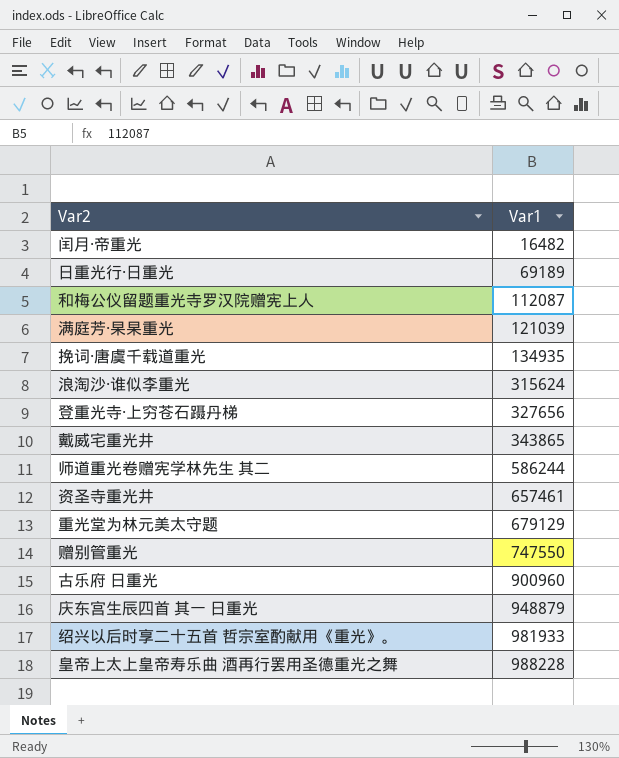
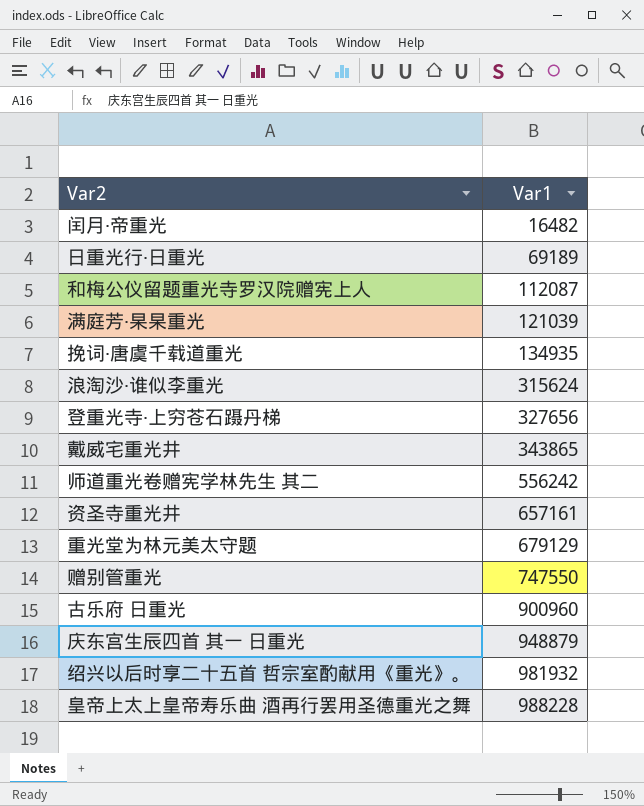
师道重光卷赠宪学林先生 其二 | Var1: 586244 -> 556242
资圣寺重光井 | Var1: 657461 -> 657161
绍兴以后时享二十五首 哲宗室酌献用《重光》。 | Var1: 981933 -> 981932

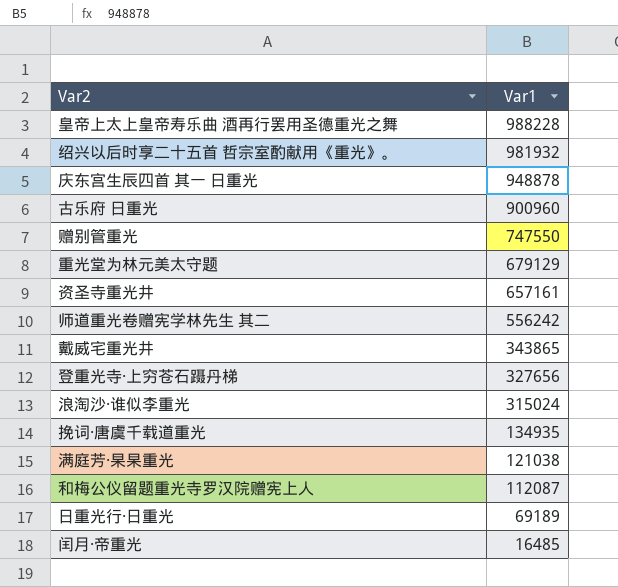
row order: Var1 ascending -> Var1 descending
庆东宫生辰四首 其一 日重光 | Var1: 948879 -> 948878
浪淘沙·谁似李重光 | Var1: 315624 -> 315024
满庭芳·杲杲重光 | Var1: 121039 -> 121038
闰月·帝重光 | Var1: 16482 -> 16485

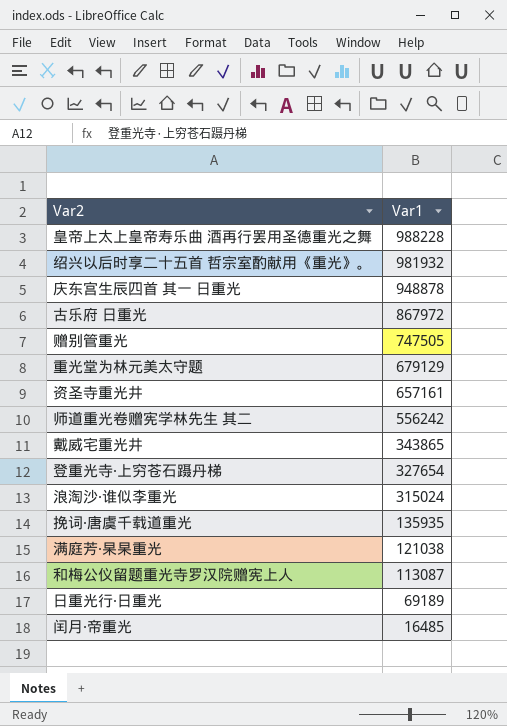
古乐府 日重光 | Var1: 900960 -> 867972
赠别管重光 | Var1: 747550 -> 747505
登重光寺·上穷苍石蹑丹梯 | Var1: 327656 -> 327654
挽词·唐虞千载道重光 | Var1: 134935 -> 135935
和梅公仪留题重光寺罗汉院赠宪上人 | Var1: 112087 -> 113087

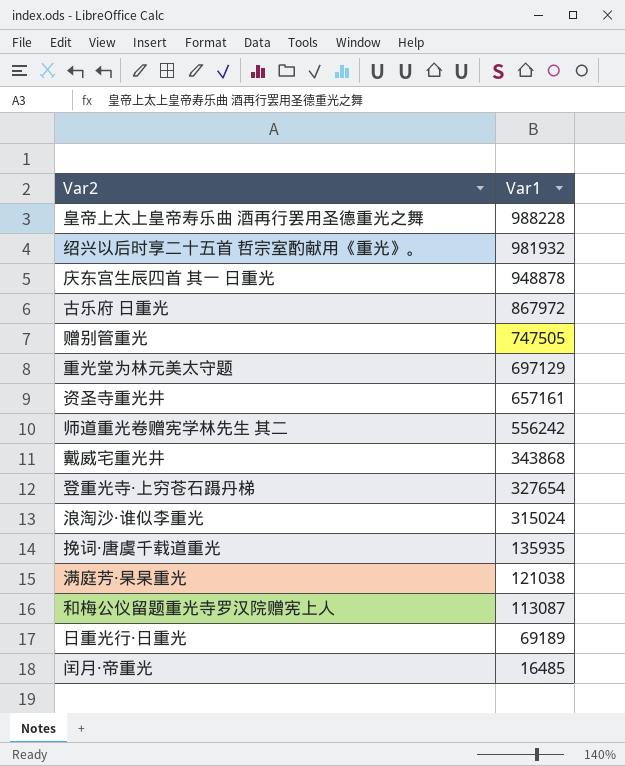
重光堂为林元美太守题 | Var1: 679129 -> 697129
戴威宅重光井 | Var1: 343865 -> 343868

